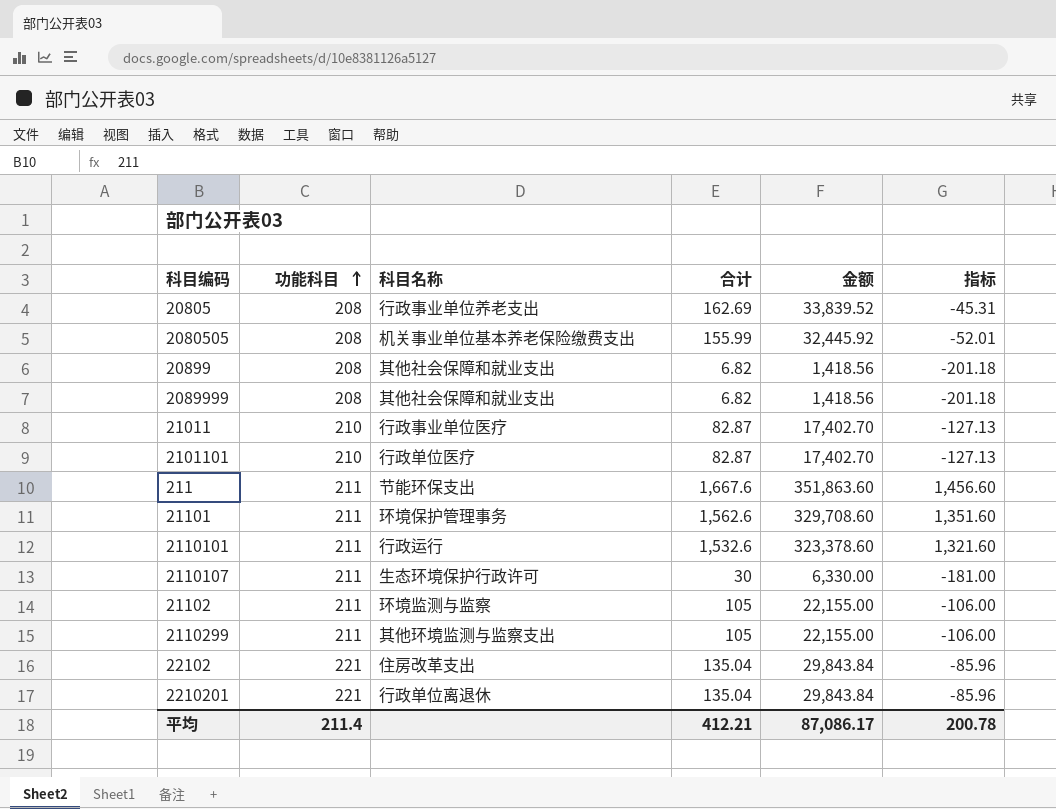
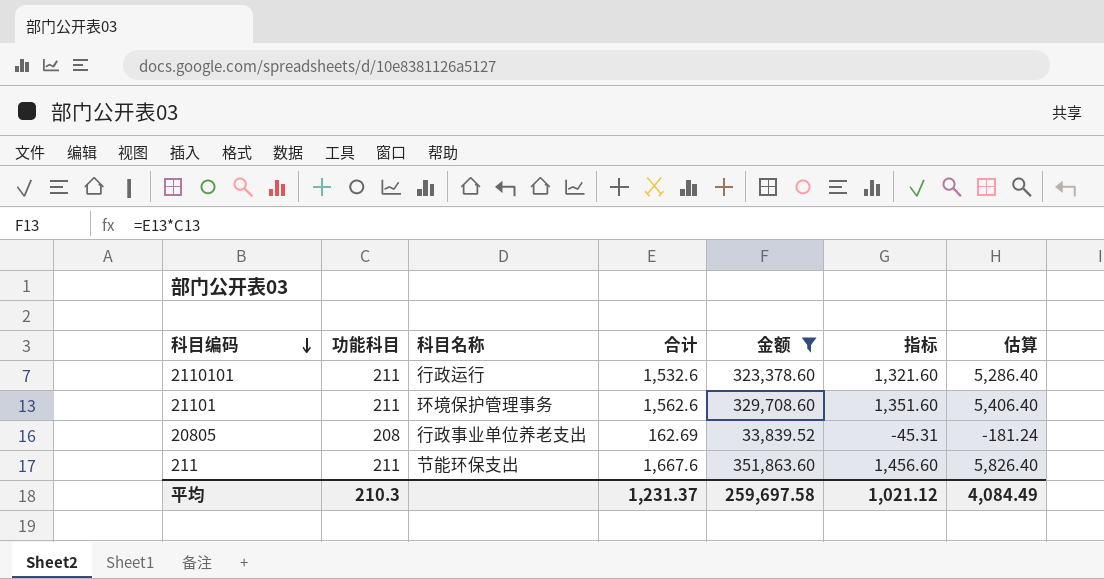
filter: none -> 金额 >= 33,839.52
row order: 功能科目 ascending -> 科目编码 descending
column 估算 | formula: none -> [指标] * 4
平均 | 功能科目: 211.4 -> 210.3
平均 | 合计: 412.21 -> 1,231.37
平均 | 金额: 87,086.17 -> 259,697.58
平均 | 指标: 200.78 -> 1,021.12

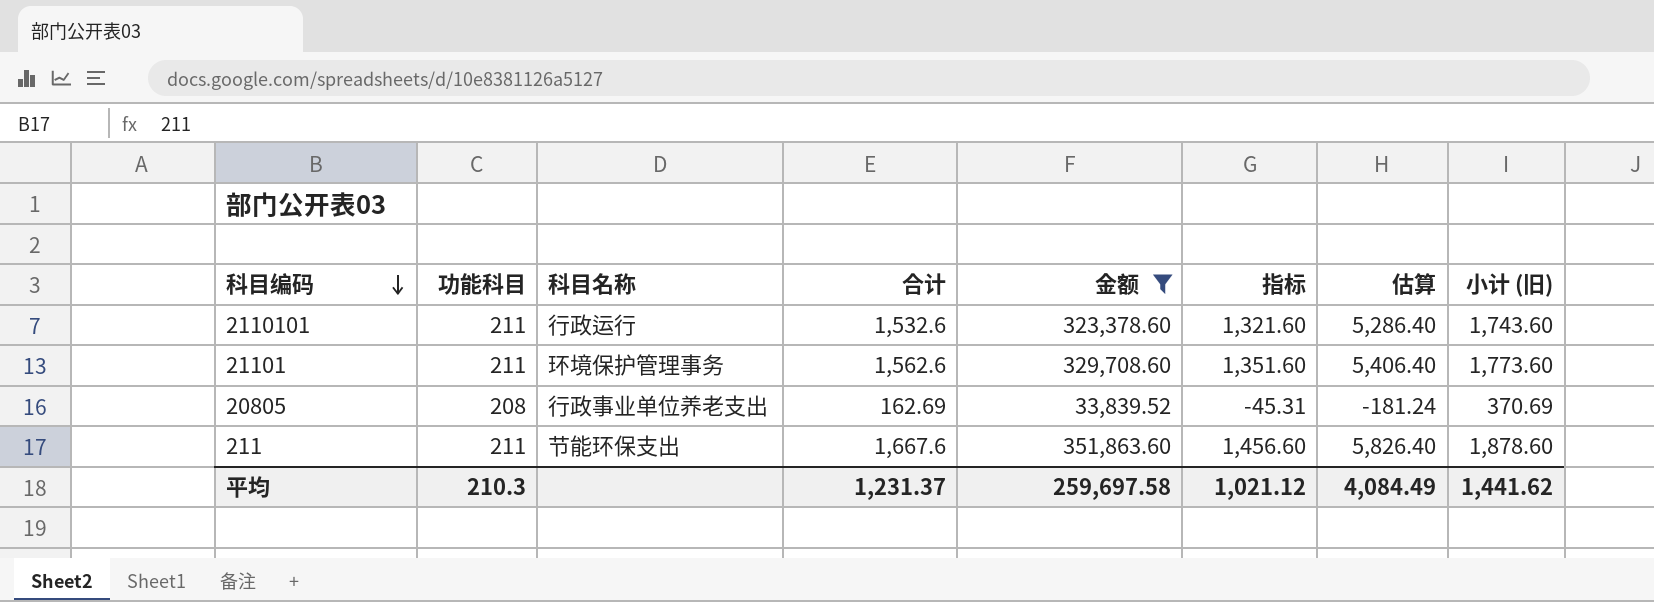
column 小计 (旧) | formula: none -> [功能科目] + [合计]

